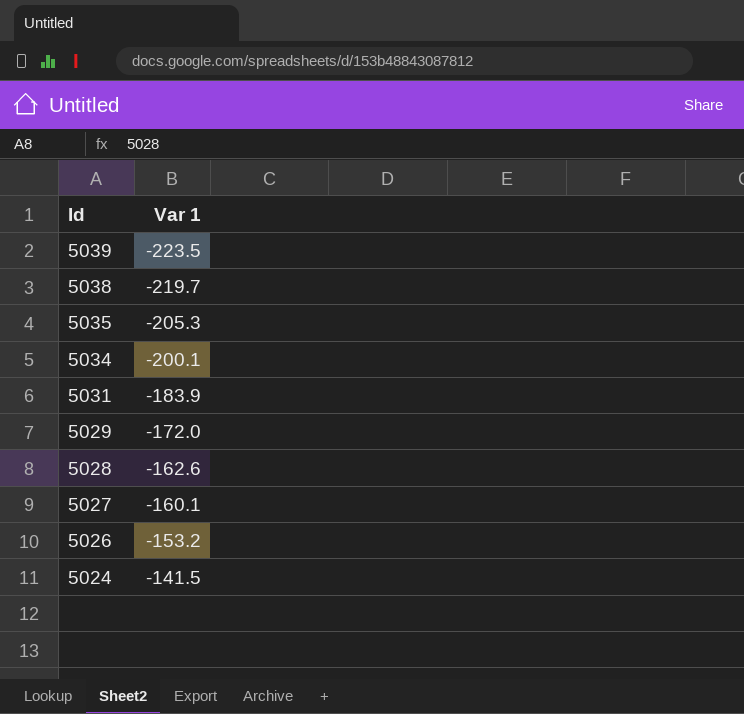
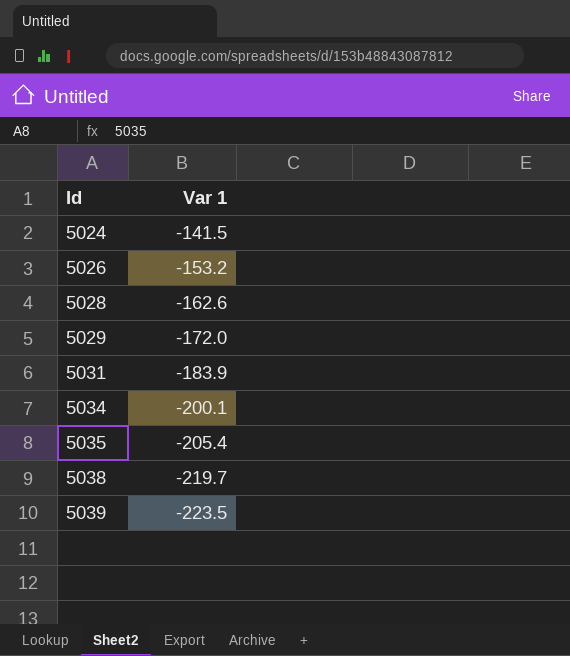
row order: Id descending -> Id ascending
row 5027: -160.1 -> none
5035 | Var 1: -205.3 -> -205.4

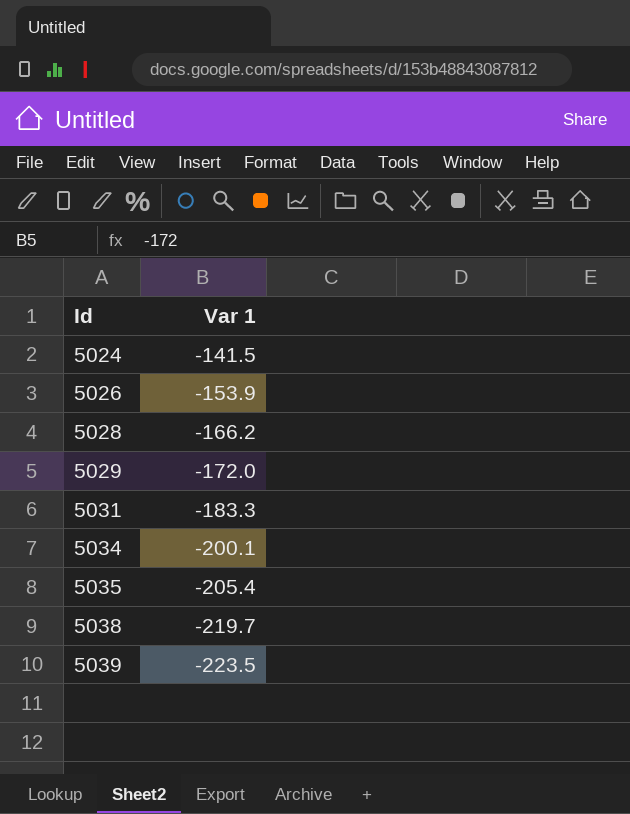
5026 | Var 1: -153.2 -> -153.9
5028 | Var 1: -162.6 -> -166.2
5031 | Var 1: -183.9 -> -183.3

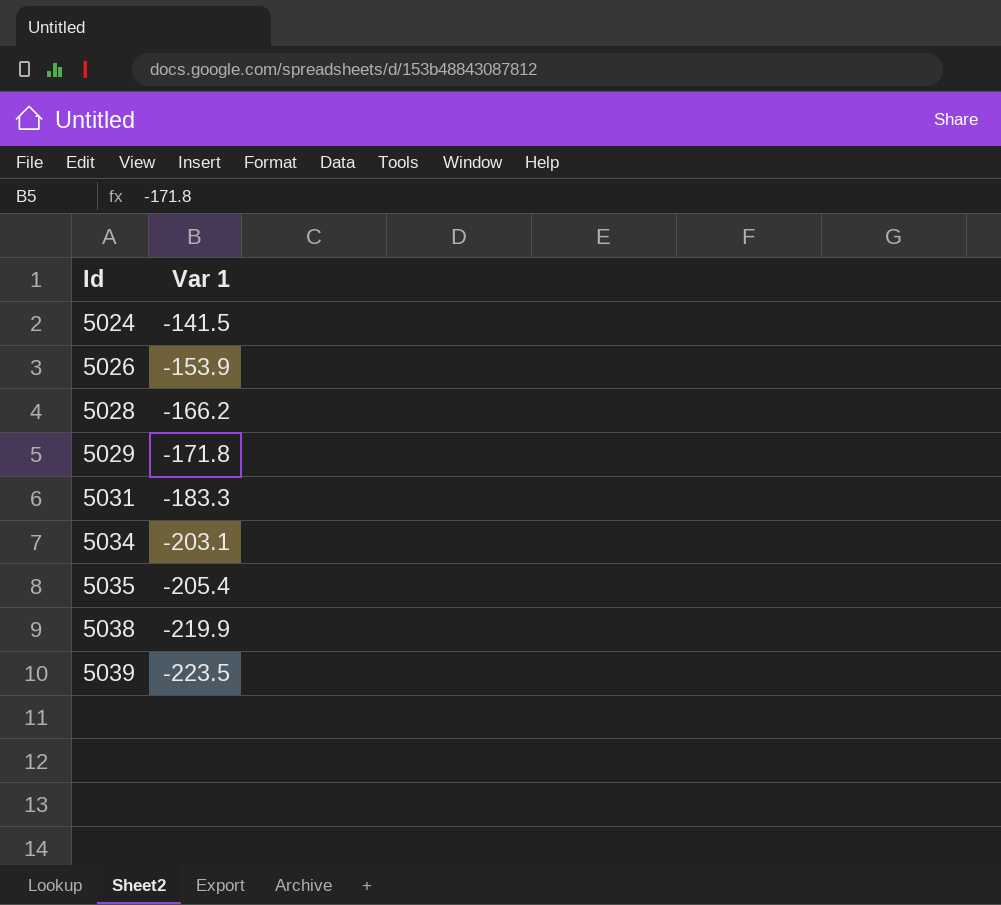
5029 | Var 1: -172.0 -> -171.8
5034 | Var 1: -200.1 -> -203.1
5038 | Var 1: -219.7 -> -219.9

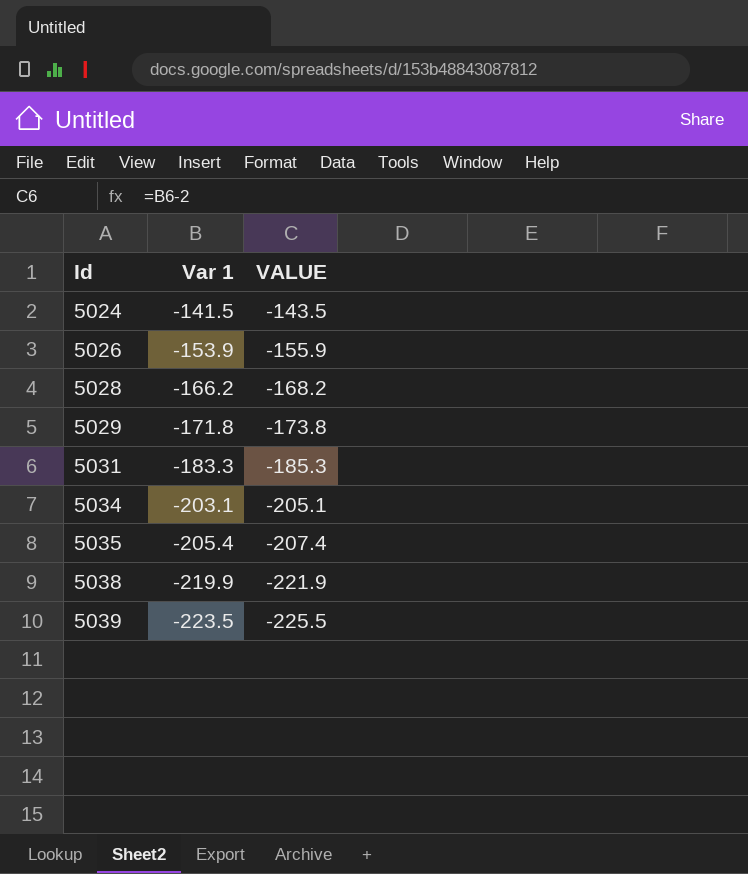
column VALUE | formula: none -> [Var 1] - 2

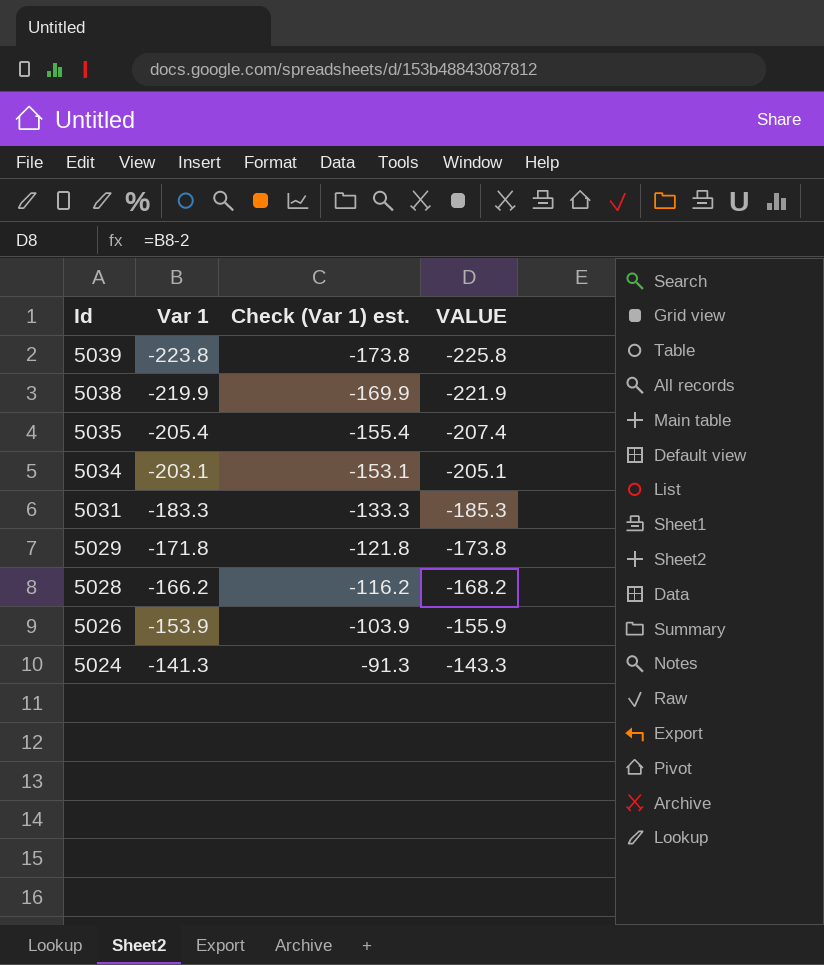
row order: Id ascending -> Id descending
column Check (Var 1) est. | formula: none -> [Var 1] + 50
5039 | Var 1: -223.5 -> -223.8
5039 | VALUE: -225.5 -> -225.8
5024 | Var 1: -141.5 -> -141.3
5024 | VALUE: -143.5 -> -143.3

